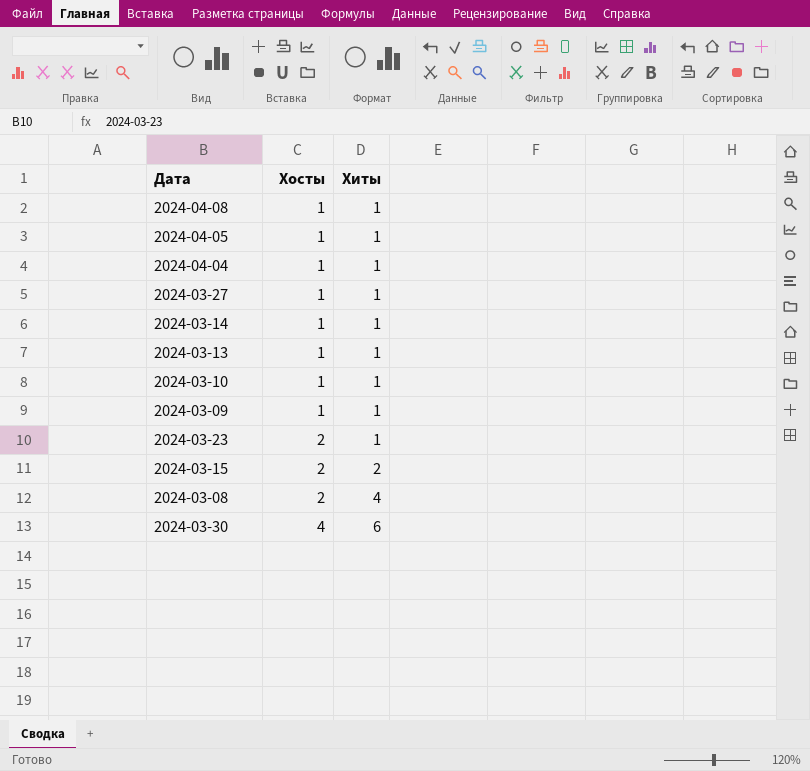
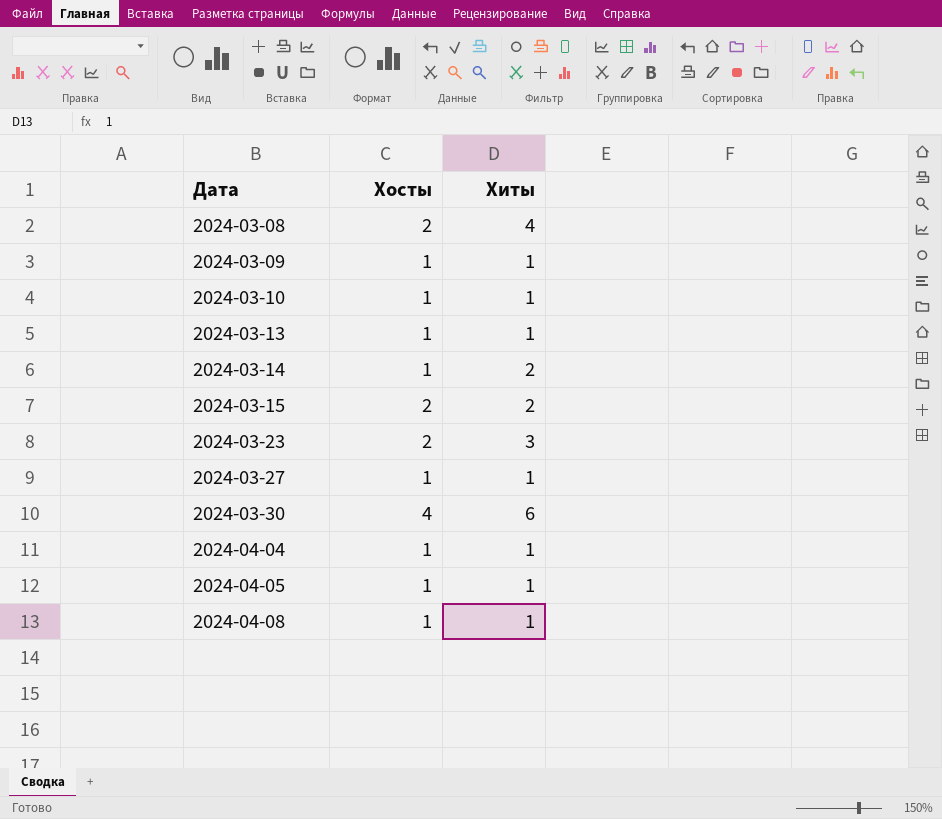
row order: Хосты ascending -> Дата ascending
2024-03-14 | Хиты: 1 -> 2
2024-03-23 | Хиты: 1 -> 3

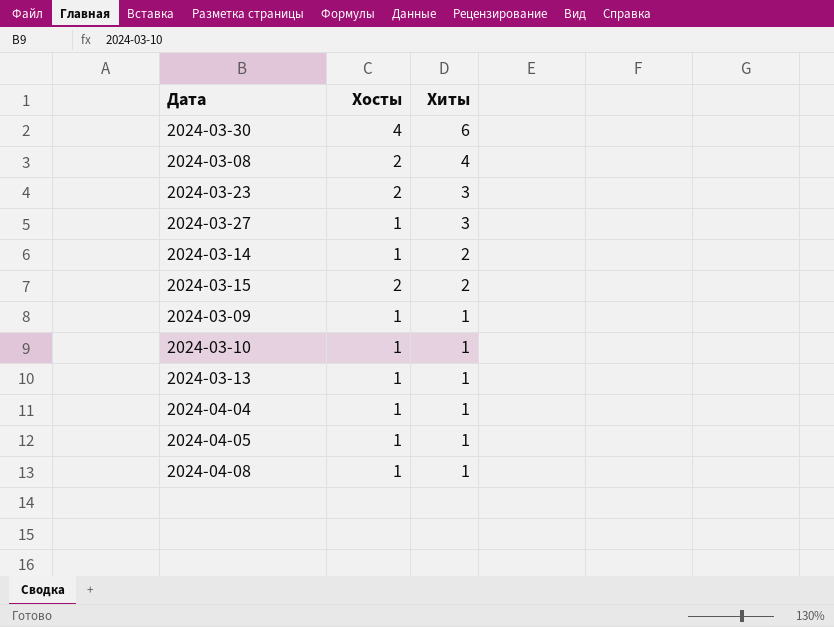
row order: Дата ascending -> Хиты descending
2024-03-27 | Хиты: 1 -> 3

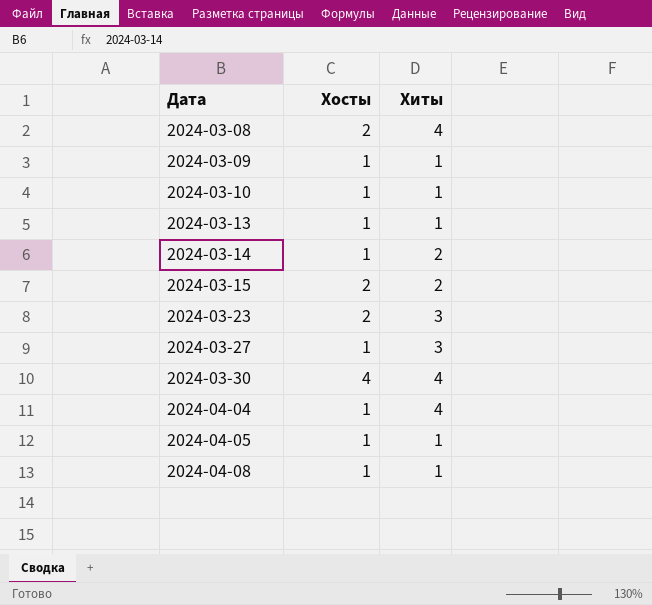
row order: Хиты descending -> Дата ascending
2024-03-30 | Хиты: 6 -> 4
2024-04-04 | Хиты: 1 -> 4

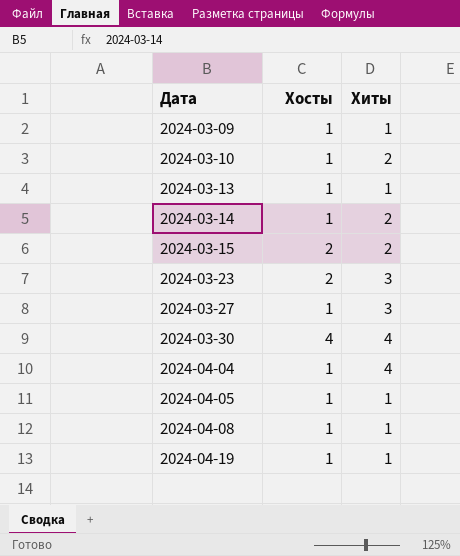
row 2024-03-08: 2 | 4 -> none
2024-03-10 | Хиты: 1 -> 2
row 2024-04-19: none -> 1 | 1

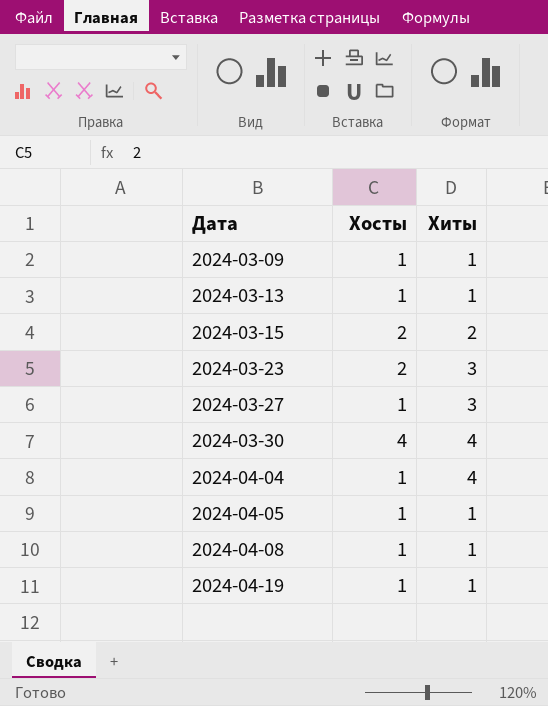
row 2024-03-10: 1 | 2 -> none
row 2024-03-14: 1 | 2 -> none

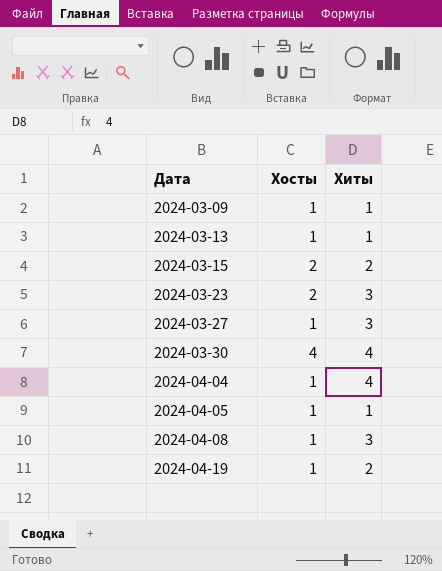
2024-04-08 | Хиты: 1 -> 3
2024-04-19 | Хиты: 1 -> 2

